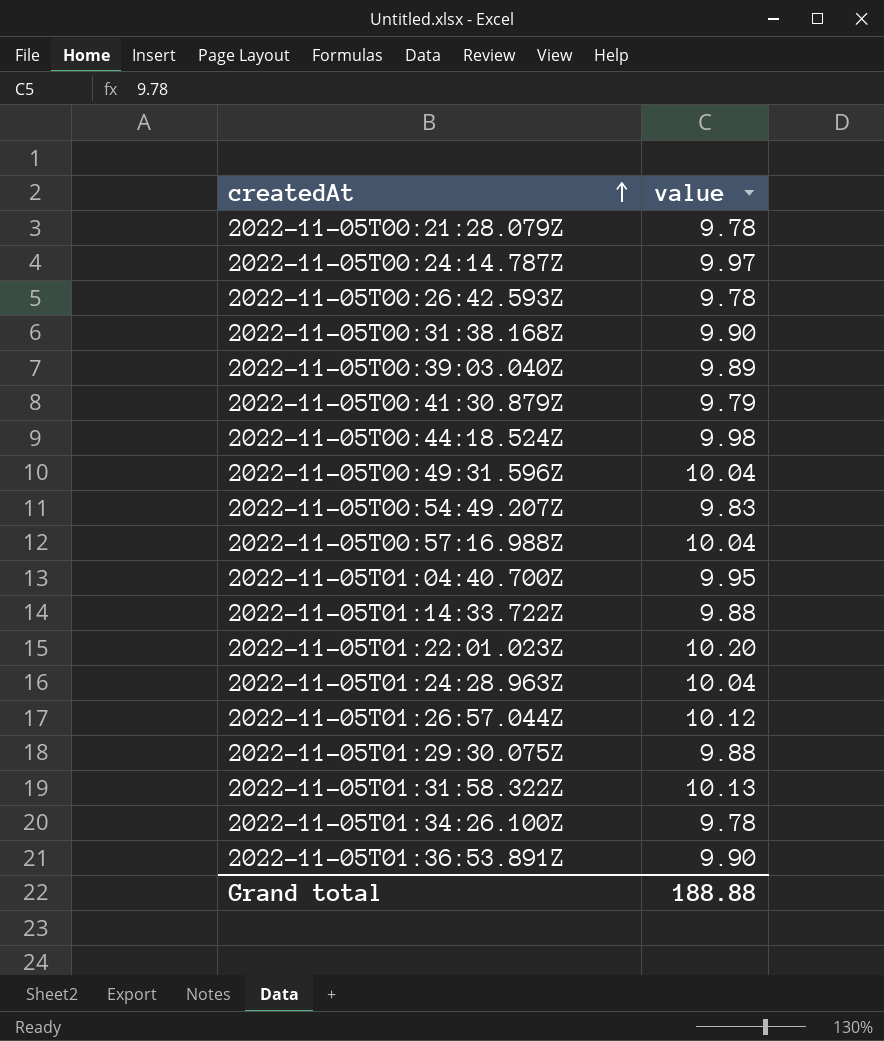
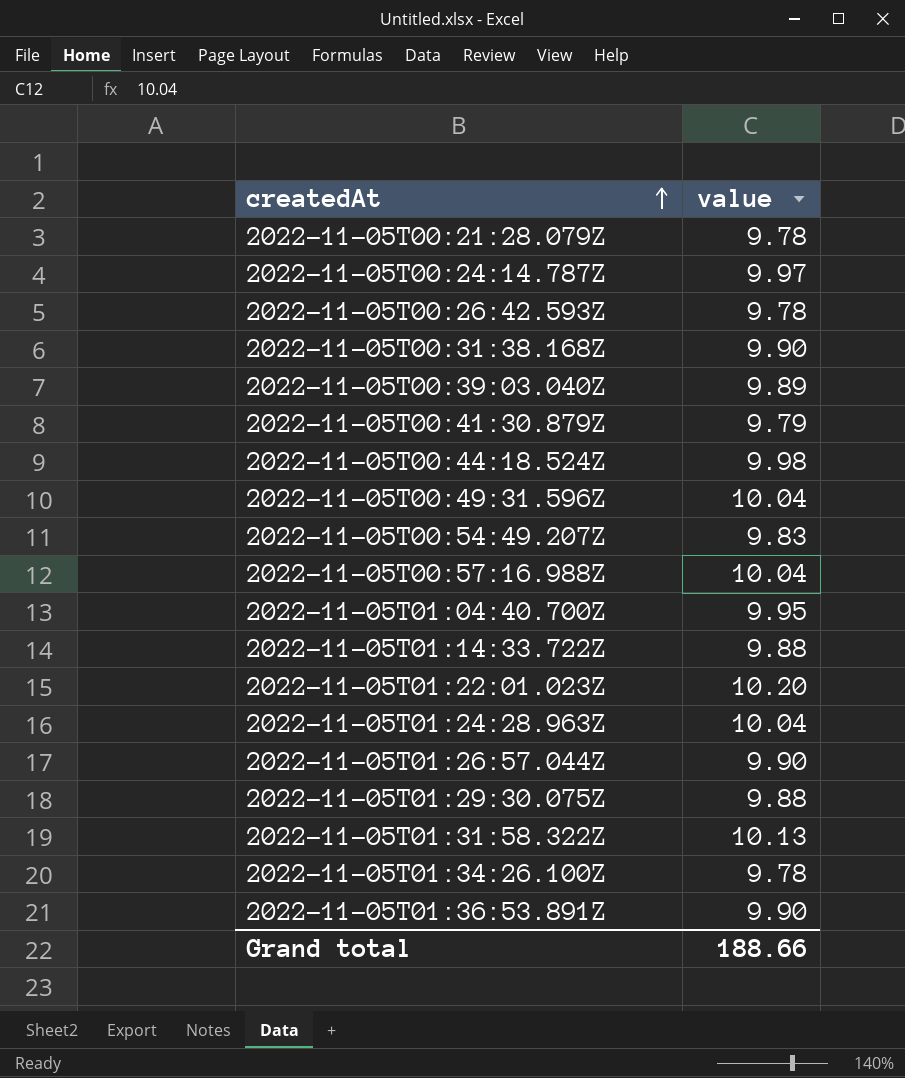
2022-11-05T01:26:57.044Z | value: 10.12 -> 9.90
Grand total | value: 188.88 -> 188.66

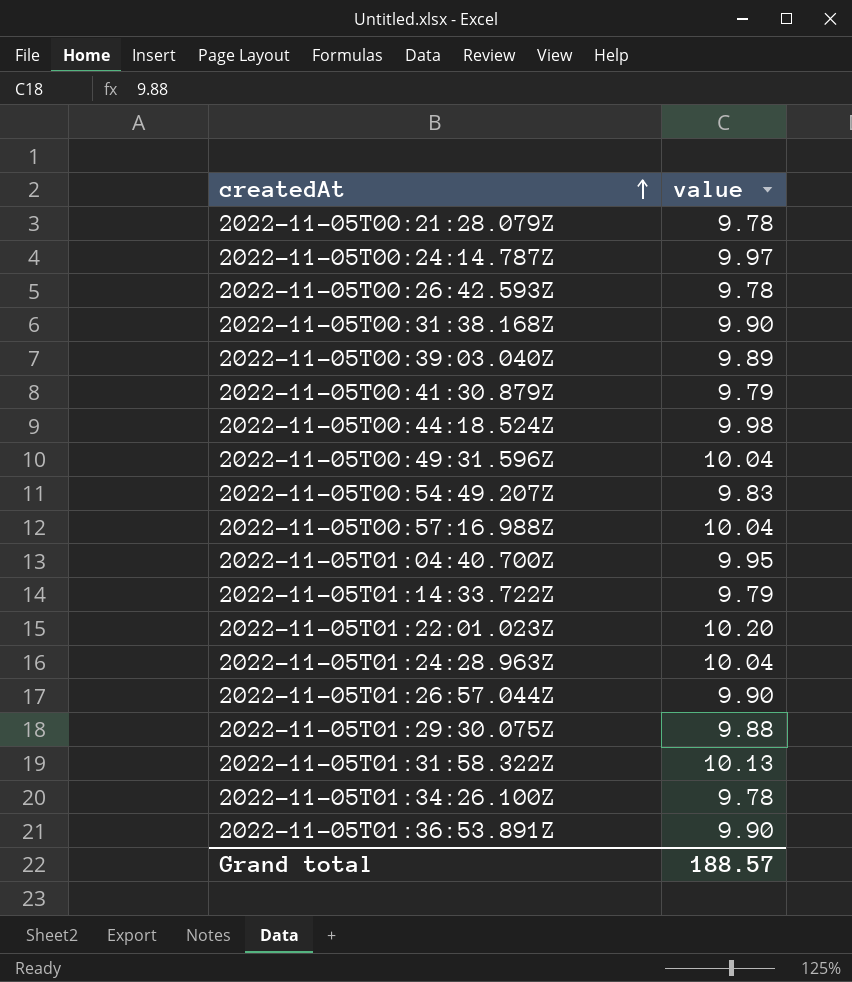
2022-11-05T01:14:33.722Z | value: 9.88 -> 9.79
Grand total | value: 188.66 -> 188.57

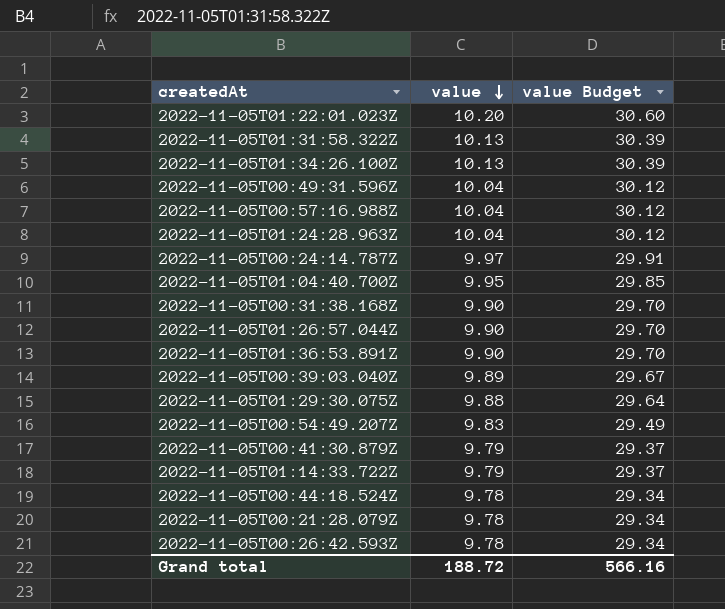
row order: createdAt ascending -> value descending
column value Budget | formula: none -> [value] * 3
2022-11-05T01:34:26.100Z | value: 9.78 -> 10.13
2022-11-05T00:44:18.524Z | value: 9.98 -> 9.78
Grand total | value: 188.57 -> 188.72

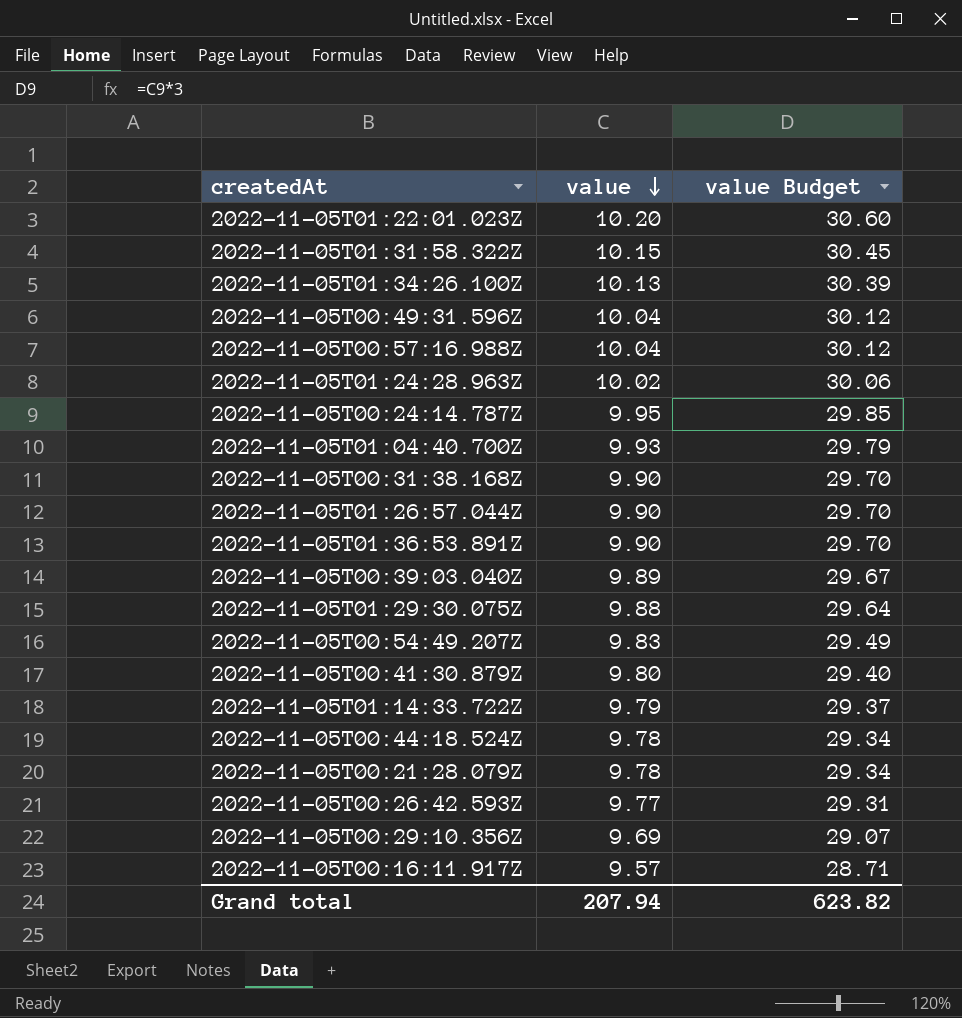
2022-11-05T01:31:58.322Z | value: 10.13 -> 10.15
2022-11-05T01:31:58.322Z | value Budget: 30.39 -> 30.45
2022-11-05T01:24:28.963Z | value: 10.04 -> 10.02
2022-11-05T01:24:28.963Z | value Budget: 30.12 -> 30.06
2022-11-05T00:24:14.787Z | value: 9.97 -> 9.95
2022-11-05T00:24:14.787Z | value Budget: 29.91 -> 29.85
2022-11-05T01:04:40.700Z | value: 9.95 -> 9.93
2022-11-05T01:04:40.700Z | value Budget: 29.85 -> 29.79
2022-11-05T00:41:30.879Z | value: 9.79 -> 9.80
2022-11-05T00:41:30.879Z | value Budget: 29.37 -> 29.40
2022-11-05T00:26:42.593Z | value: 9.78 -> 9.77
2022-11-05T00:26:42.593Z | value Budget: 29.34 -> 29.31
row 2022-11-05T00:29:10.356Z: none -> 9.69 | 29.07
row 2022-11-05T00:16:11.917Z: none -> 9.57 | 28.71
Grand total | value: 188.72 -> 207.94
Grand total | value Budget: 566.16 -> 623.82

